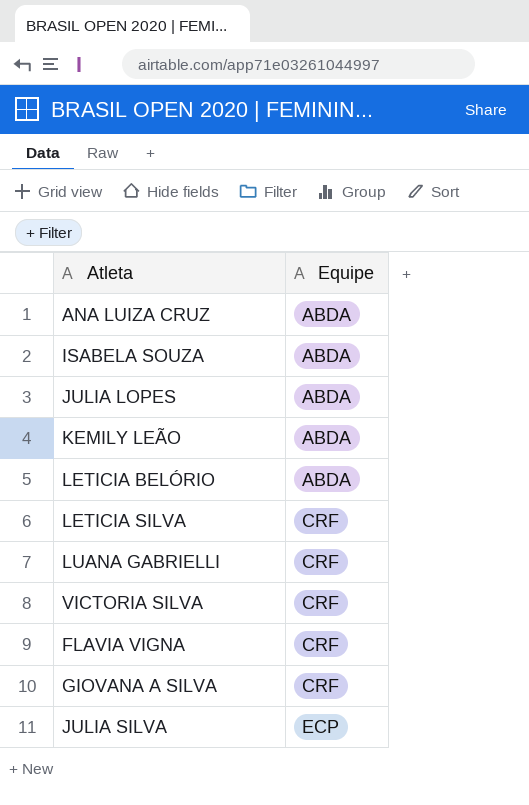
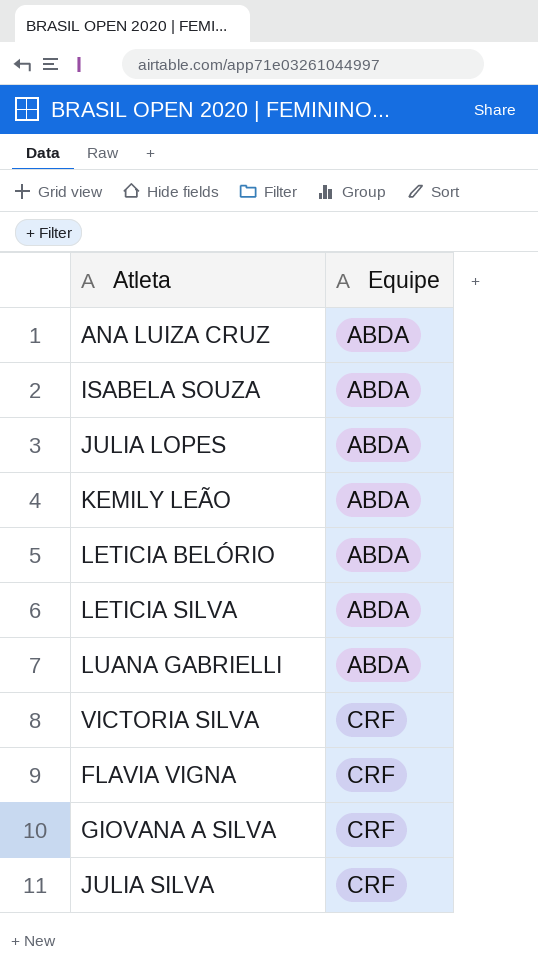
LETICIA SILVA | Equipe: CRF -> ABDA
LUANA GABRIELLI | Equipe: CRF -> ABDA
JULIA SILVA | Equipe: ECP -> CRF

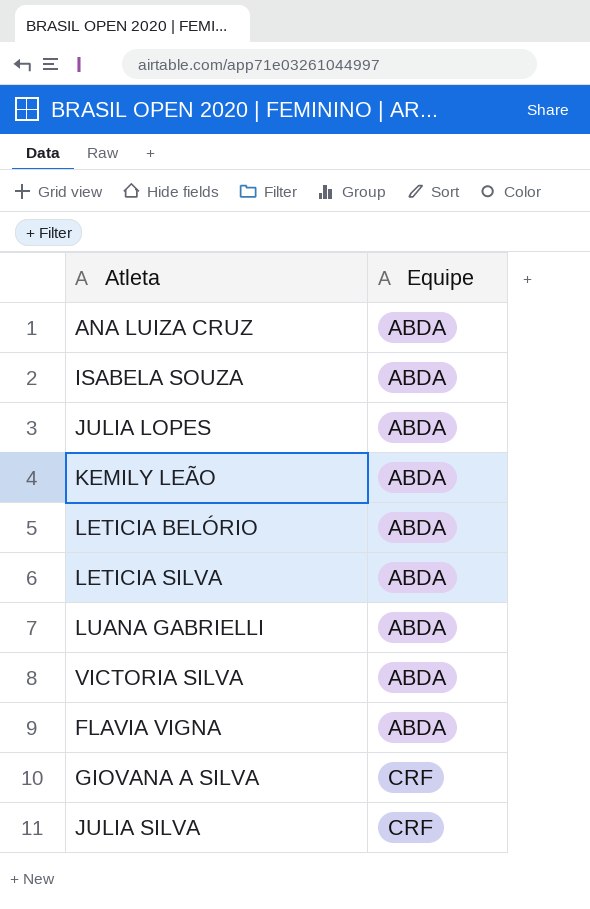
VICTORIA SILVA | Equipe: CRF -> ABDA
FLAVIA VIGNA | Equipe: CRF -> ABDA

